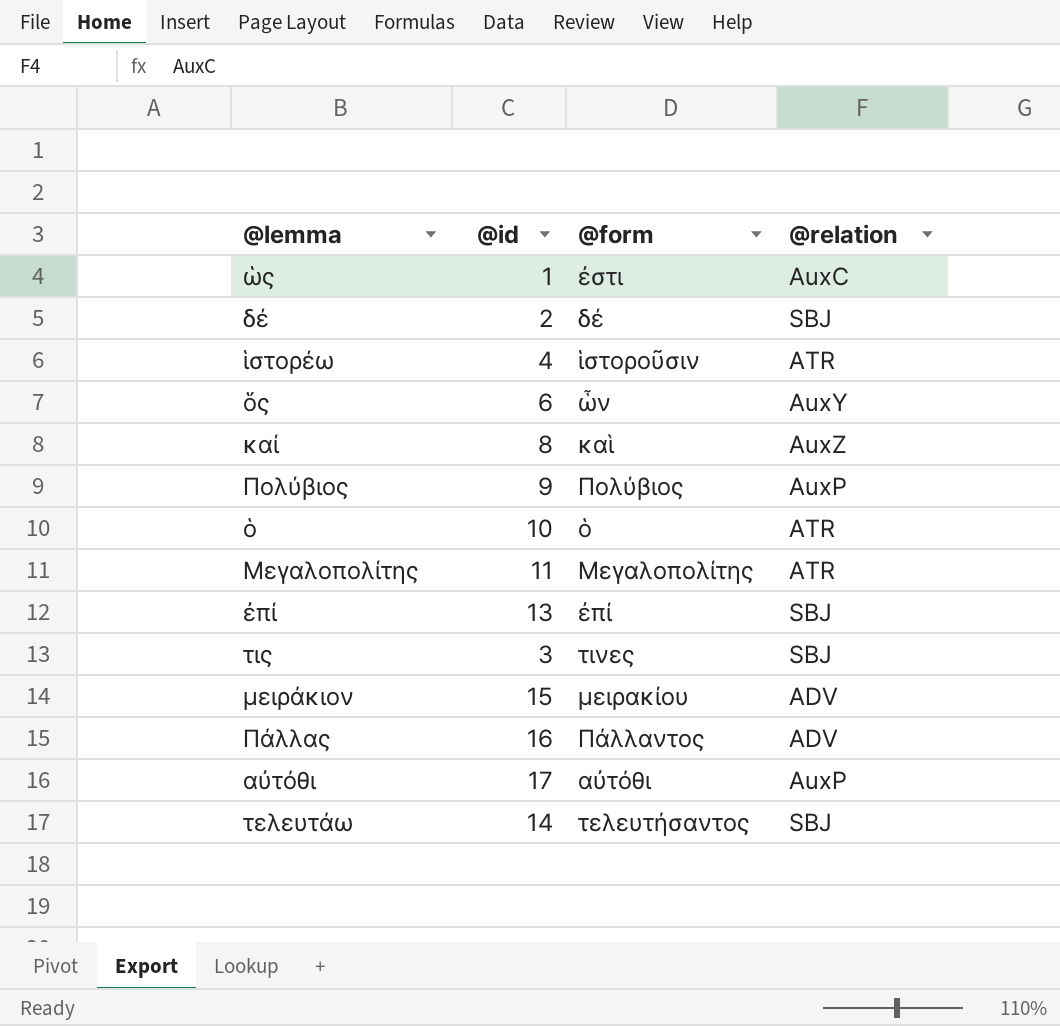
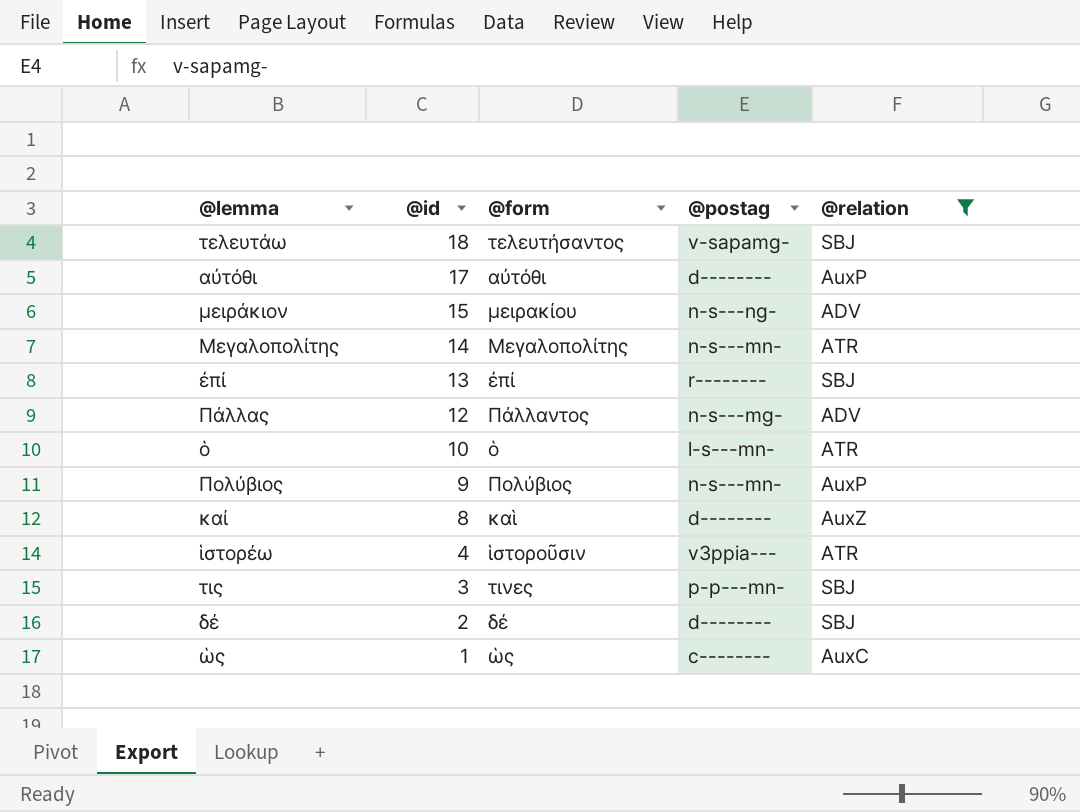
filter: none -> @relation != AuxY
row order: none -> @id descending
column @postag | position: none -> 4
τελευτάω | @id: 14 -> 18
Μεγαλοπολίτης | @id: 11 -> 14
Πάλλας | @id: 16 -> 12
ὡς | @form: ἐστι -> ὡς

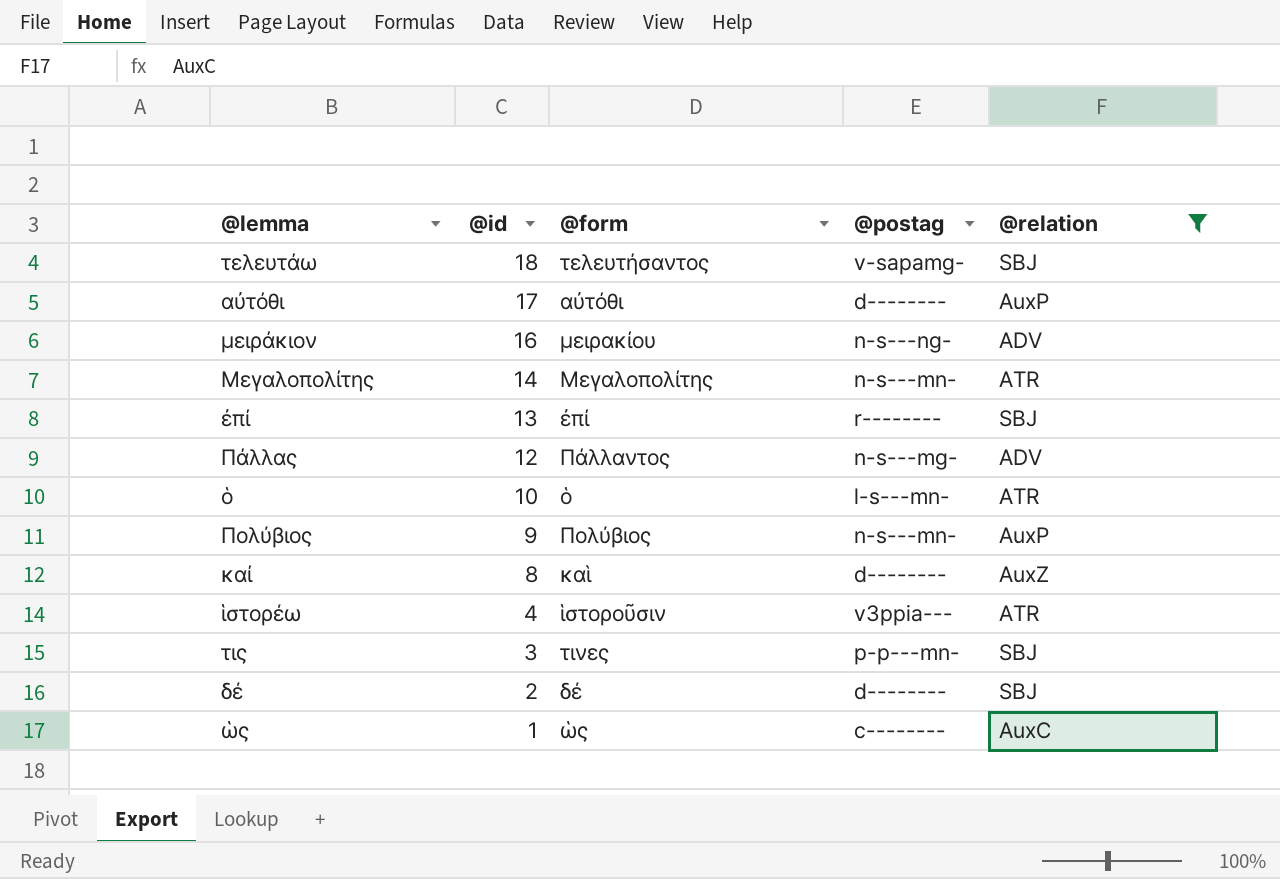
μειράκιον | @id: 15 -> 16

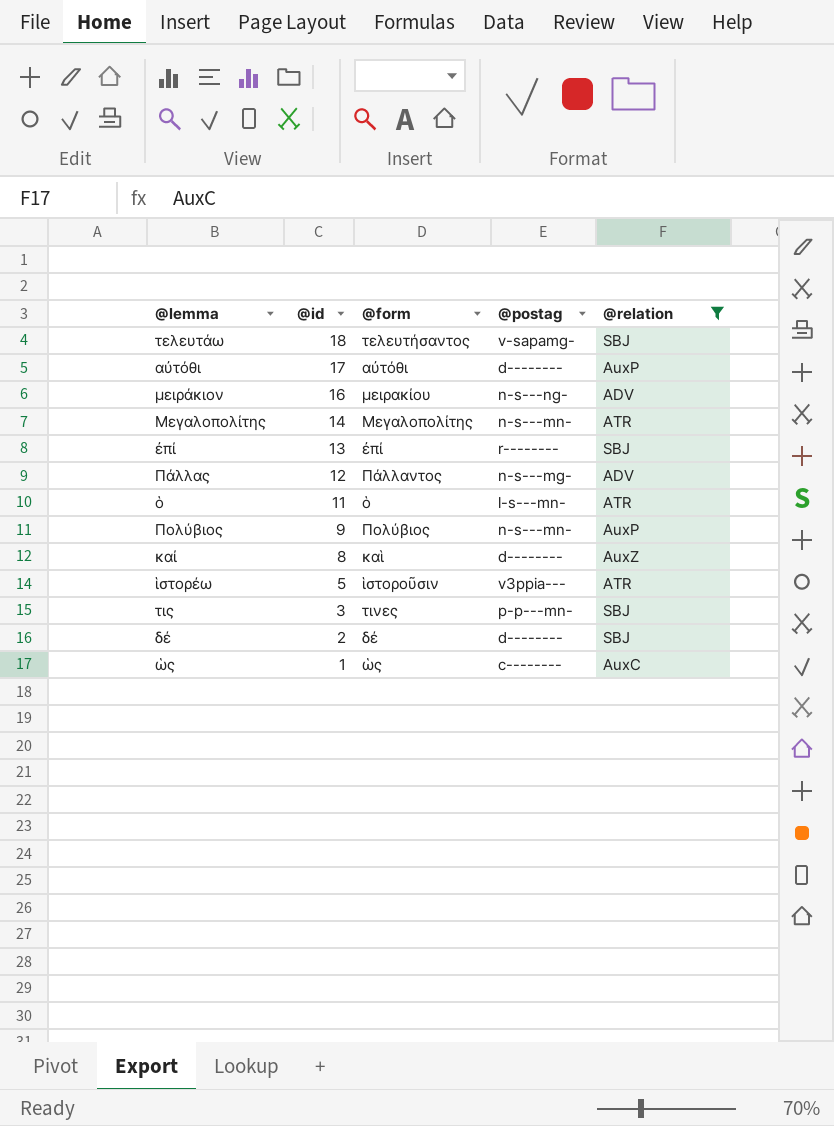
ὁ | @id: 10 -> 11
ἱστορέω | @id: 4 -> 5

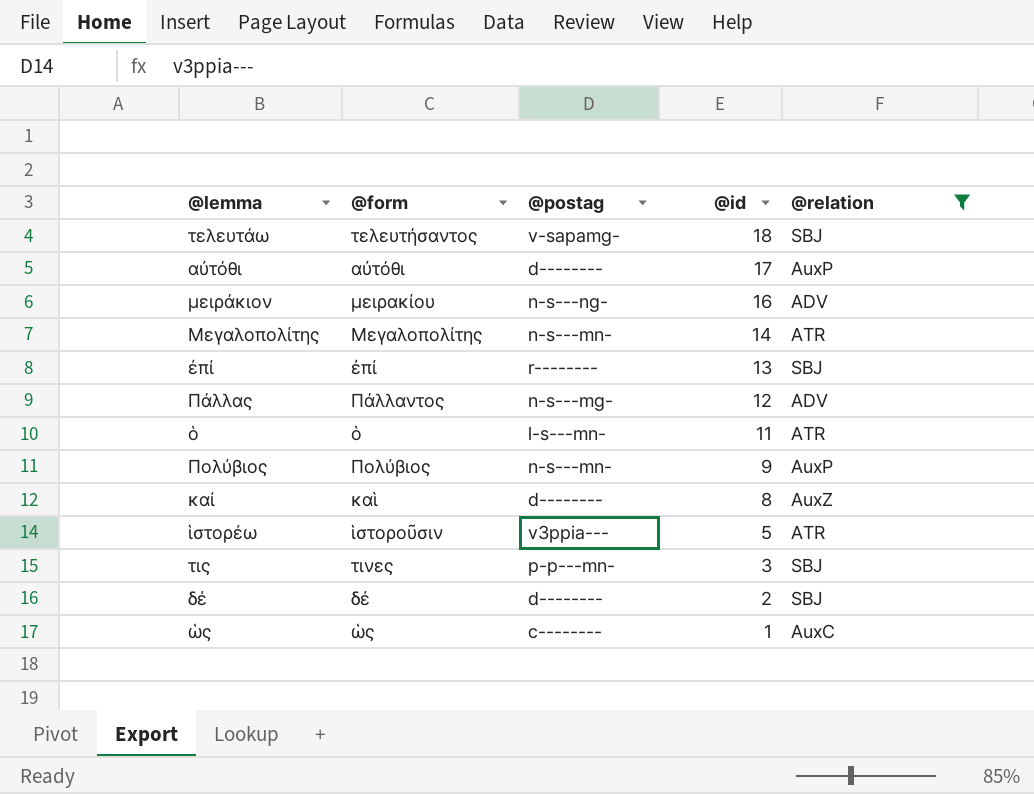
column @id | position: 2 -> 4

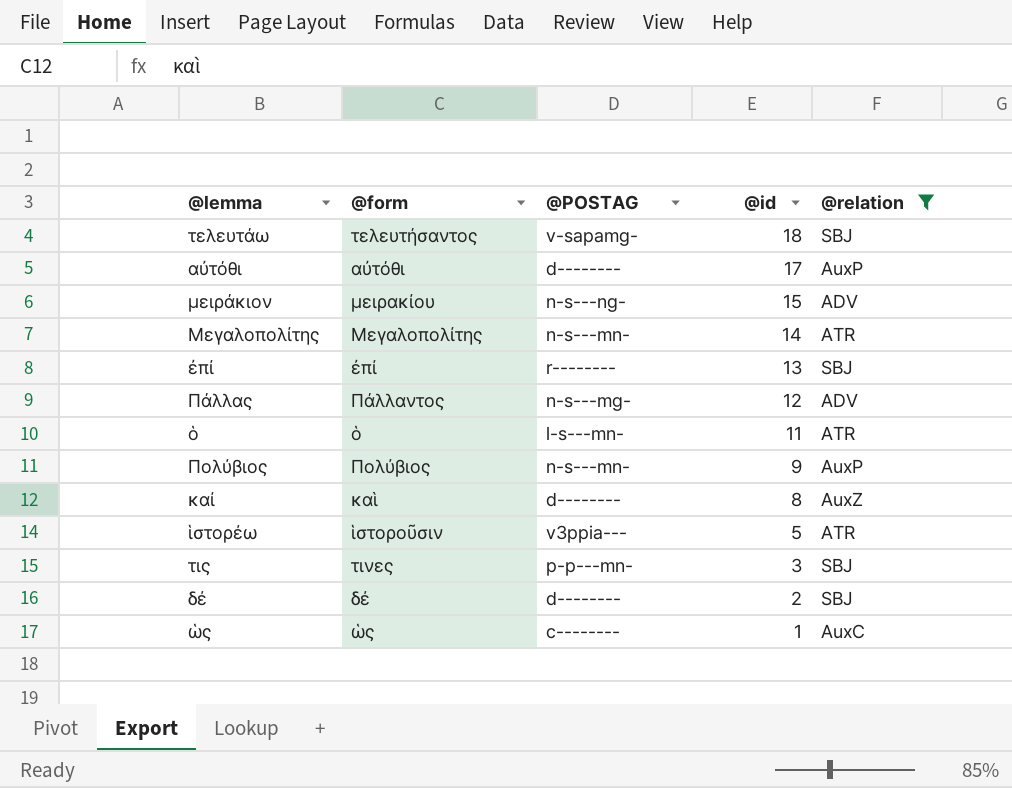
column name: @postag -> @POSTAG
μειράκιον | @id: 16 -> 15

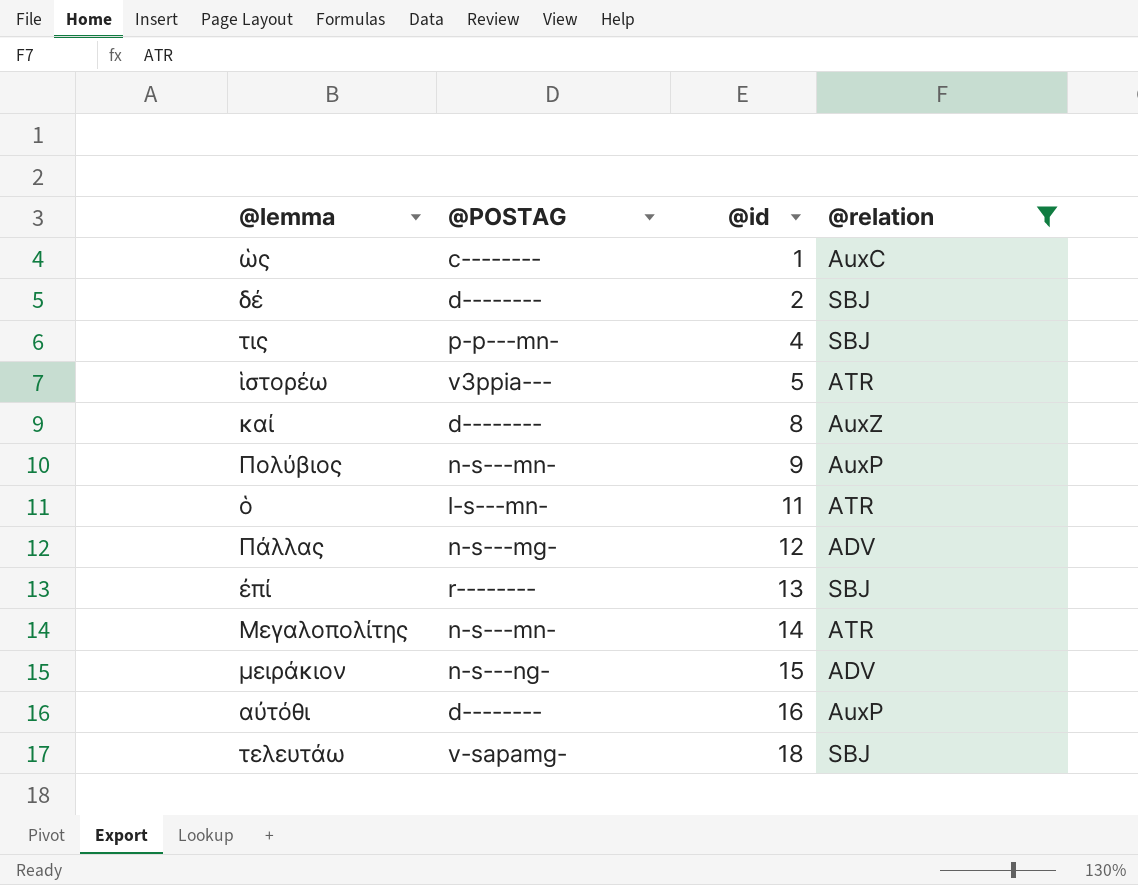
row order: @id descending -> @id ascending
column @form | position: 2 -> none
τις | @id: 3 -> 4
αὐτόθι | @id: 17 -> 16

